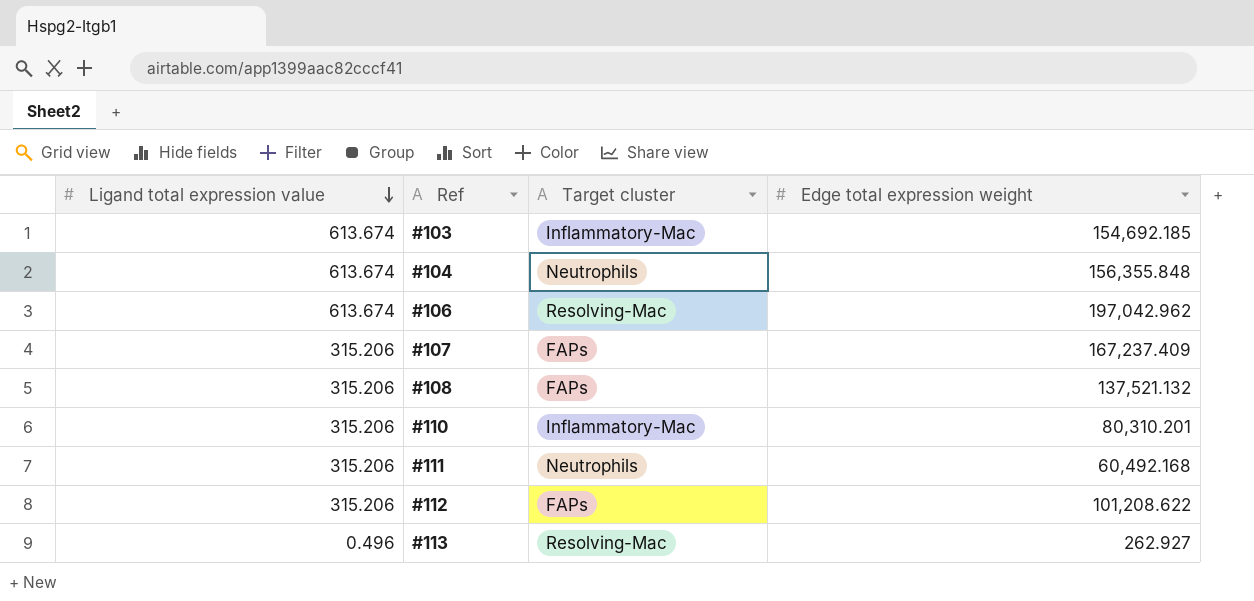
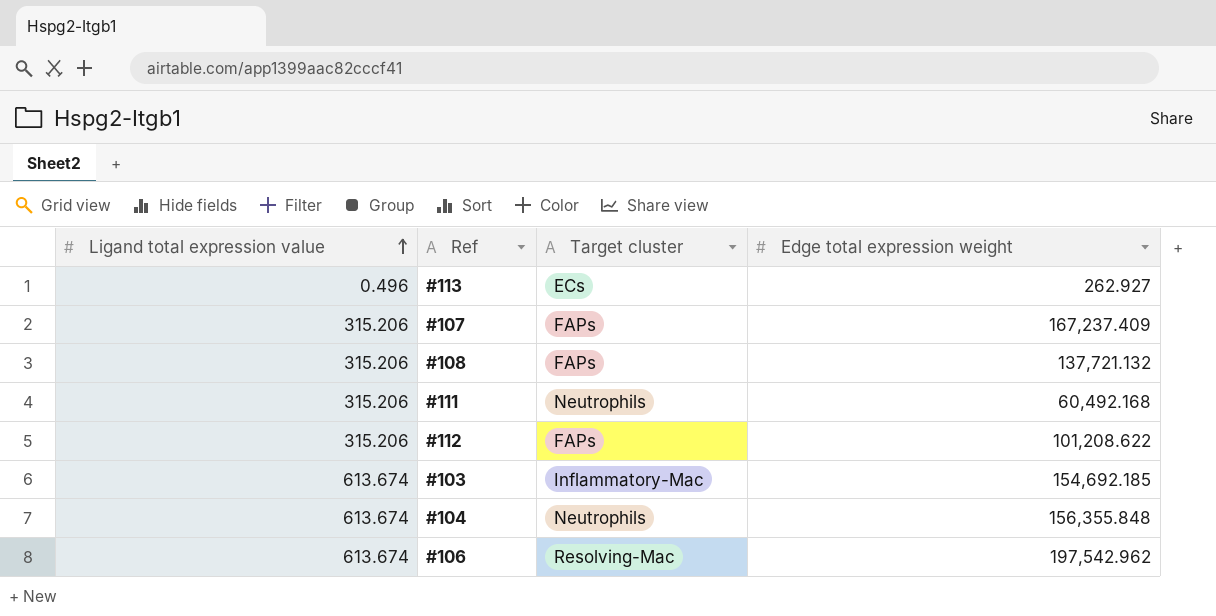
row order: Ligand total expression value descending -> Ligand total expression value ascending
row #110: 315.206 | Inflammatory-Mac | 80,310.201 -> none
#113 | Target cluster: Resolving-Mac -> ECs
#108 | Edge total expression weight: 137,521.132 -> 137,721.132
#106 | Edge total expression weight: 197,042.962 -> 197,542.962

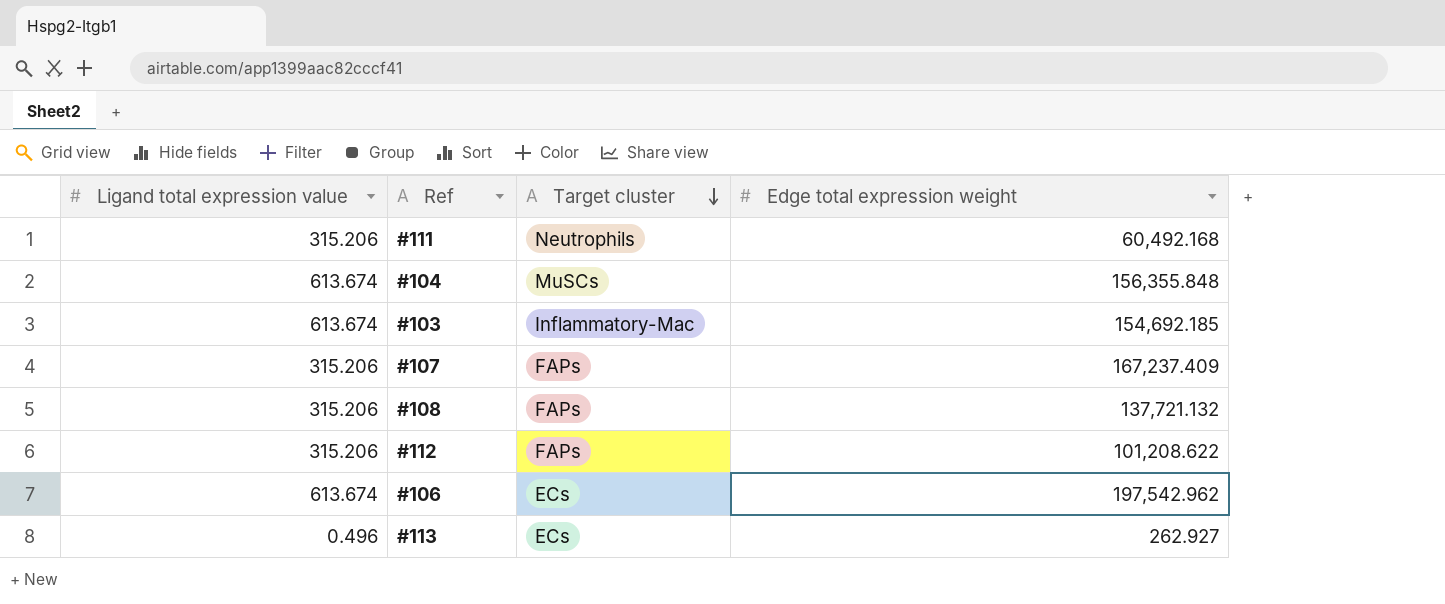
row order: Ligand total expression value ascending -> Target cluster descending
#104 | Target cluster: Neutrophils -> MuSCs
#106 | Target cluster: Resolving-Mac -> ECs

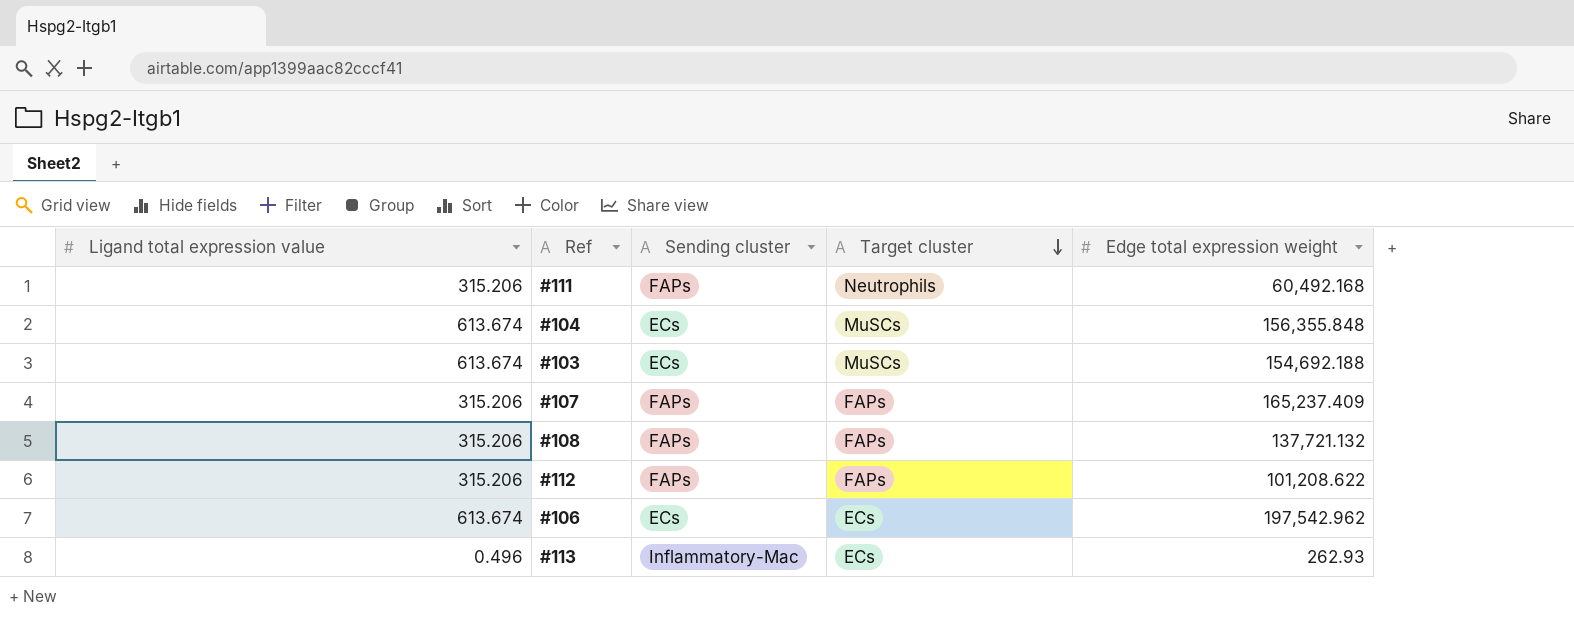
column Sending cluster | position: none -> 3
#103 | Target cluster: Inflammatory-Mac -> MuSCs
#103 | Edge total expression weight: 154,692.185 -> 154,692.188
#107 | Edge total expression weight: 167,237.409 -> 165,237.409
#113 | Edge total expression weight: 262.927 -> 262.93

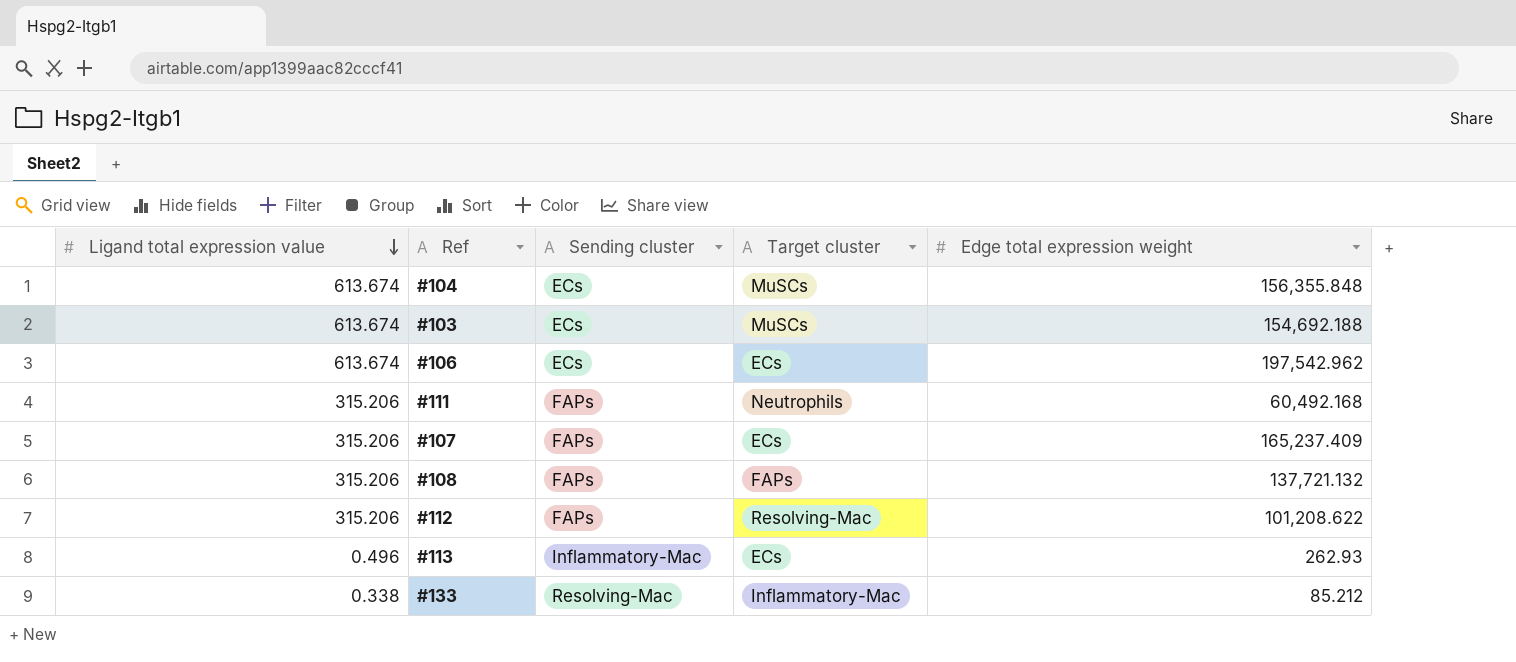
row order: Target cluster descending -> Ligand total expression value descending
#107 | Target cluster: FAPs -> ECs
#112 | Target cluster: FAPs -> Resolving-Mac
row #133: none -> 0.338 | Resolving-Mac | Inflammatory-Mac | 85.212

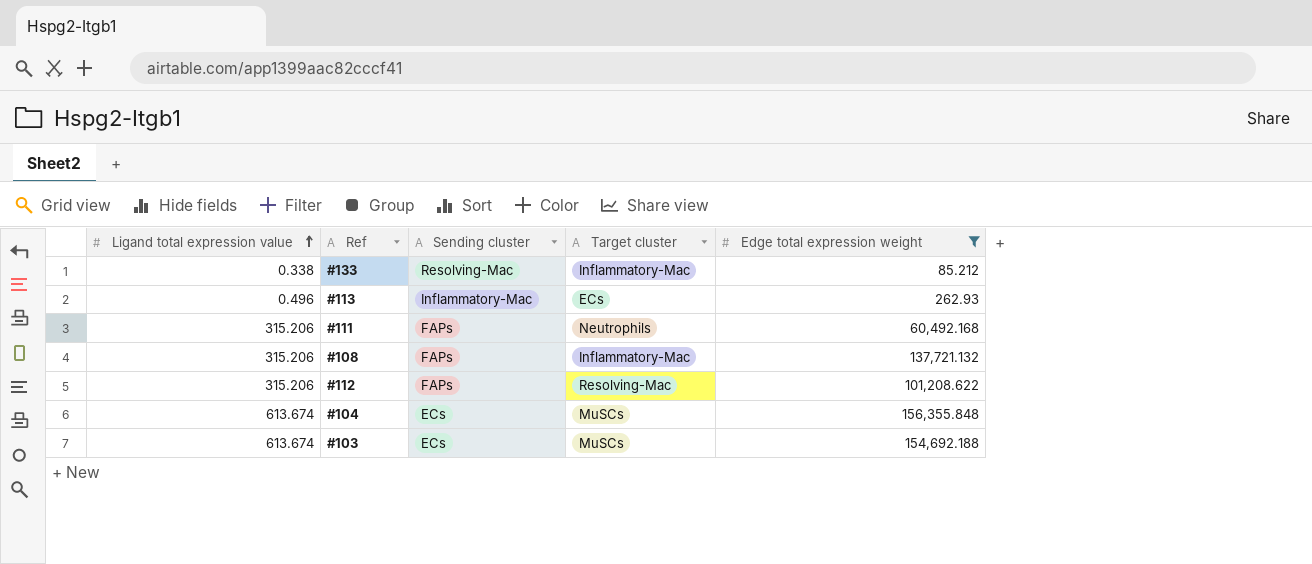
filter: none -> Edge total expression weight <= 156,355.848
row order: Ligand total expression value descending -> Ligand total expression value ascending
#108 | Target cluster: FAPs -> Inflammatory-Mac

